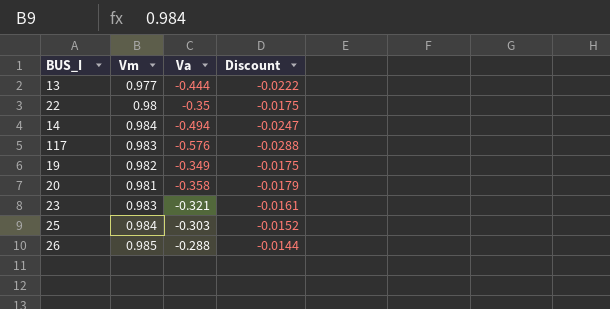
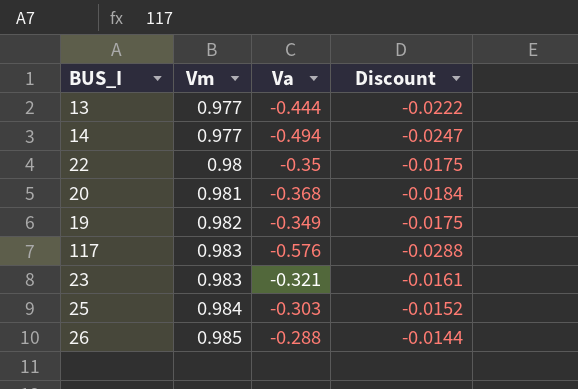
row order: none -> Vm ascending
14 | Vm: 0.984 -> 0.977
20 | Va: -0.358 -> -0.368
20 | Discount: -0.0179 -> -0.0184

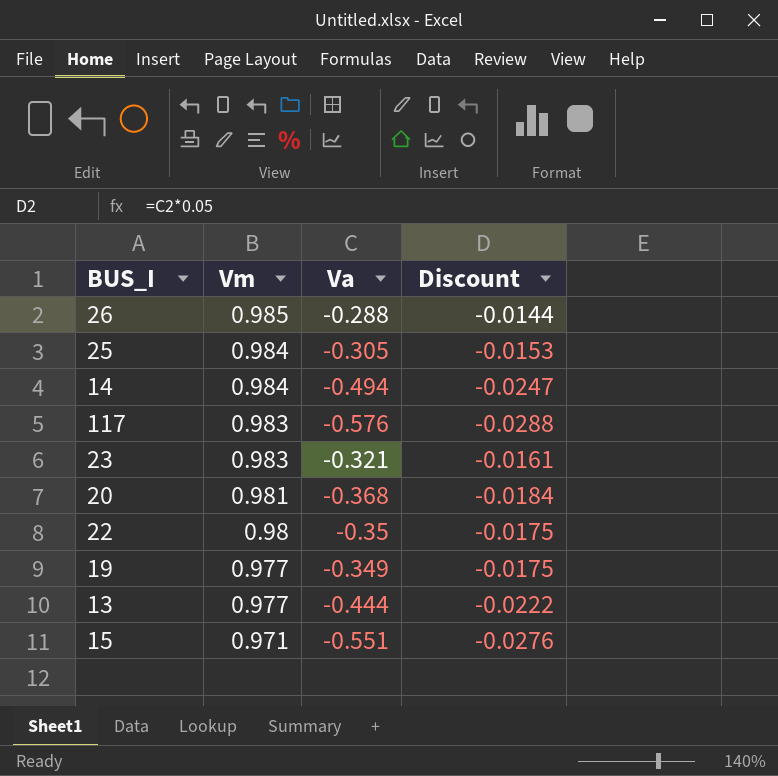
row order: Vm ascending -> Vm descending
25 | Va: -0.303 -> -0.305
25 | Discount: -0.0152 -> -0.0153
14 | Vm: 0.977 -> 0.984
19 | Vm: 0.982 -> 0.977
row 15: none -> 0.971 | -0.551 | -0.0276

